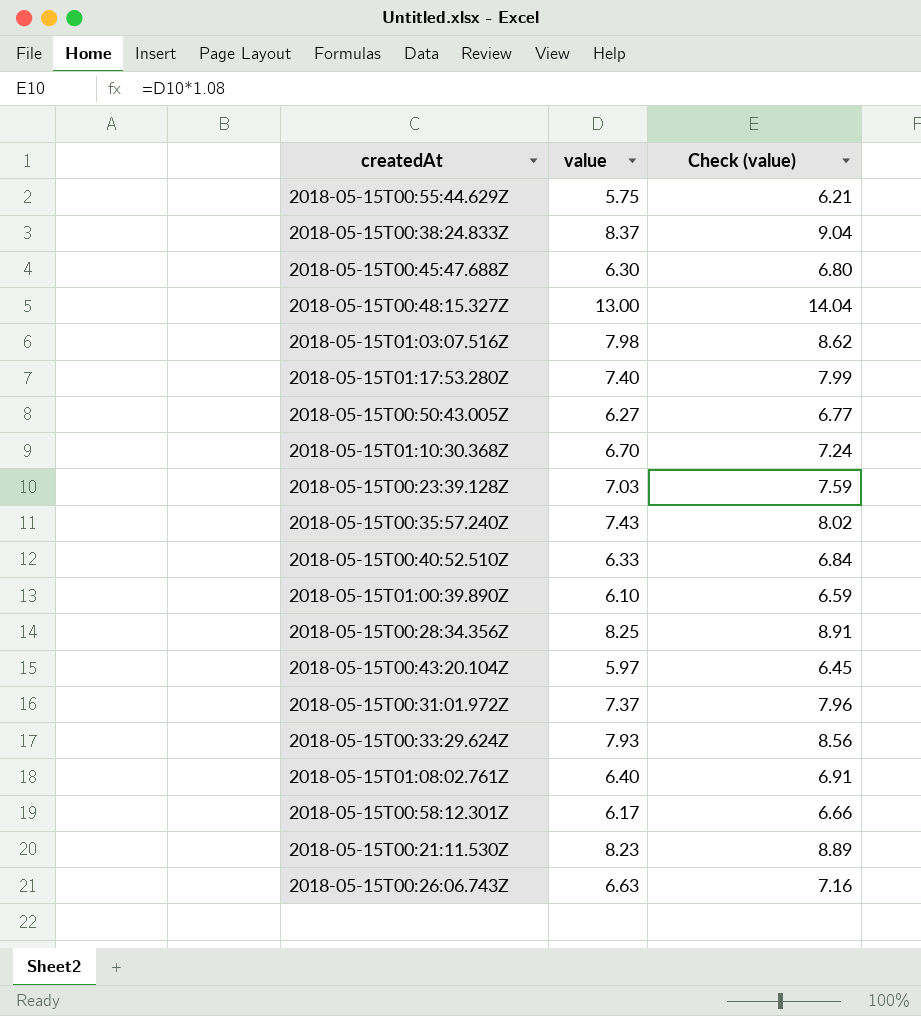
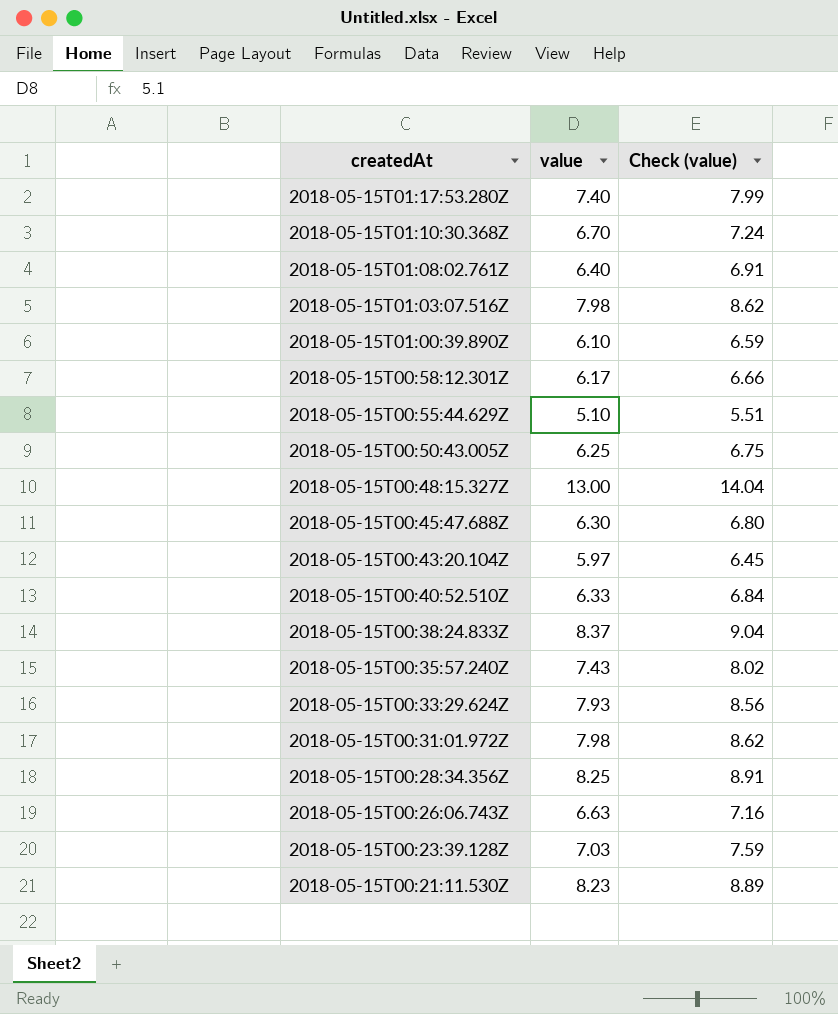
row order: none -> createdAt descending
2018-05-15T00:55:44.629Z | value: 5.75 -> 5.10
2018-05-15T00:55:44.629Z | Check (value): 6.21 -> 5.51
2018-05-15T00:50:43.005Z | value: 6.27 -> 6.25
2018-05-15T00:50:43.005Z | Check (value): 6.77 -> 6.75
2018-05-15T00:31:01.972Z | value: 7.37 -> 7.98
2018-05-15T00:31:01.972Z | Check (value): 7.96 -> 8.62

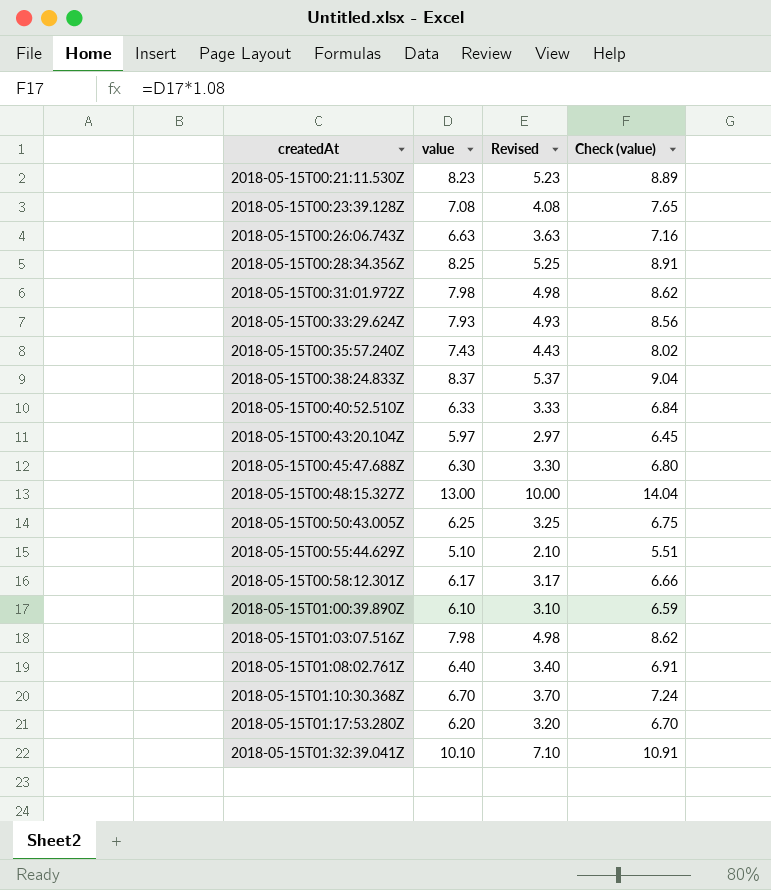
row order: createdAt descending -> createdAt ascending
column Revised | formula: none -> [value] - 3
2018-05-15T00:23:39.128Z | value: 7.03 -> 7.08
2018-05-15T00:23:39.128Z | Check (value): 7.59 -> 7.65
2018-05-15T01:17:53.280Z | value: 7.40 -> 6.20
2018-05-15T01:17:53.280Z | Check (value): 7.99 -> 6.70
row 2018-05-15T01:32:39.041Z: none -> 10.10 | 7.10 | 10.91

